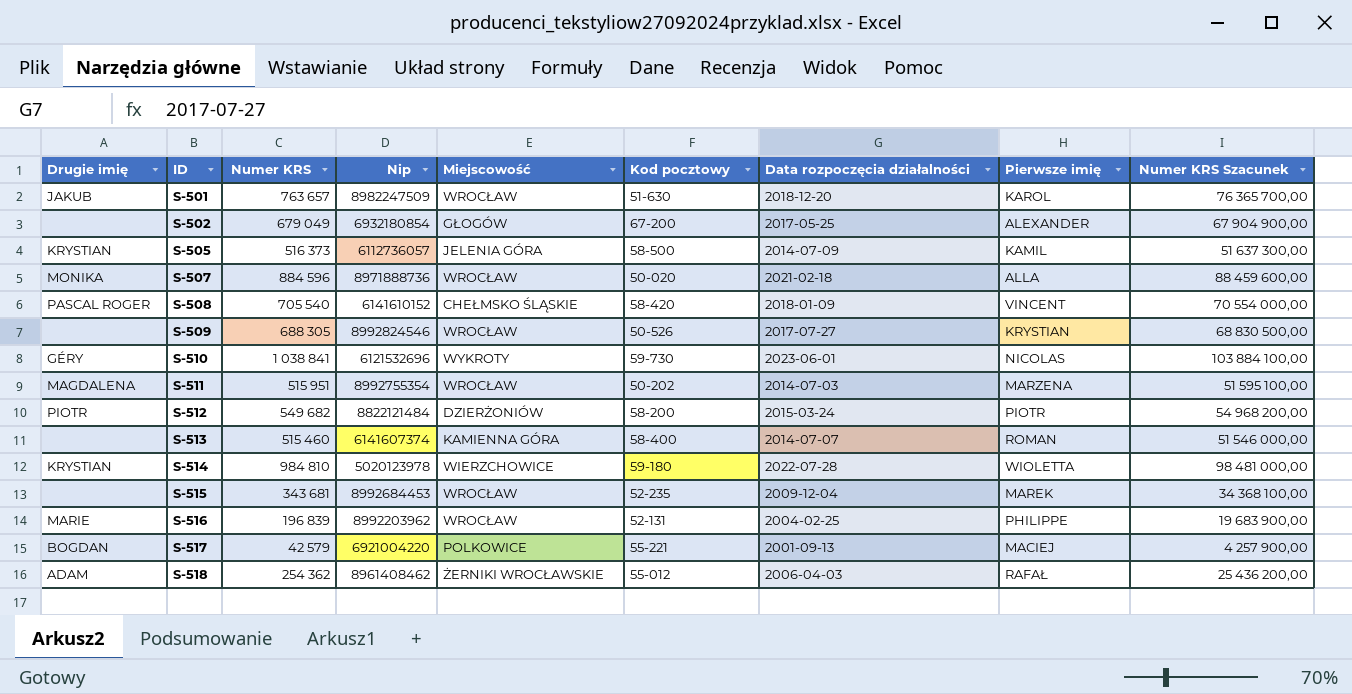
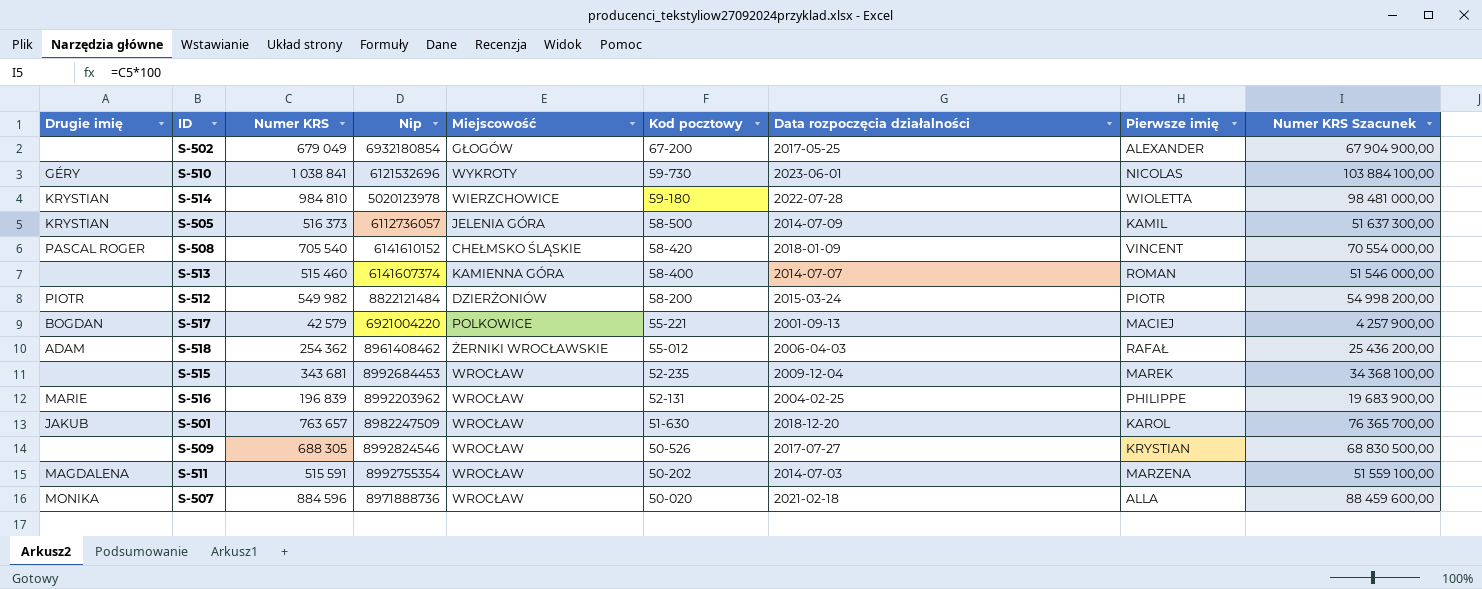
row order: ID ascending -> Kod pocztowy descending
S-512 | Numer KRS: 549 682 -> 549 982
S-512 | Numer KRS Szacunek: 54 968 200,00 -> 54 998 200,00
S-511 | Numer KRS: 515 951 -> 515 591
S-511 | Numer KRS Szacunek: 51 595 100,00 -> 51 559 100,00

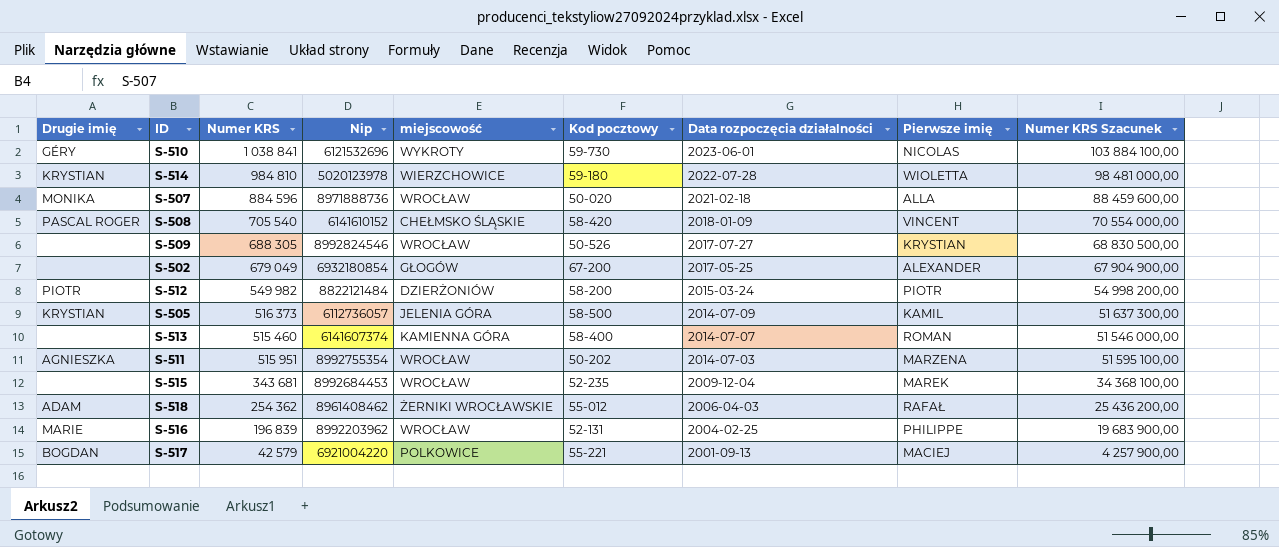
row order: Kod pocztowy descending -> Data rozpoczęcia działalności descending
column name: Miejscowość -> miejscowość
row S-501: JAKUB | 763 657 | 8982247509 | WROCŁAW | 51-630 | 2018-12-20 | KAROL | 76 365 700,00 -> none
S-511 | Drugie imię: MAGDALENA -> AGNIESZKA
S-511 | Numer KRS: 515 591 -> 515 951
S-511 | Numer KRS Szacunek: 51 559 100,00 -> 51 595 100,00

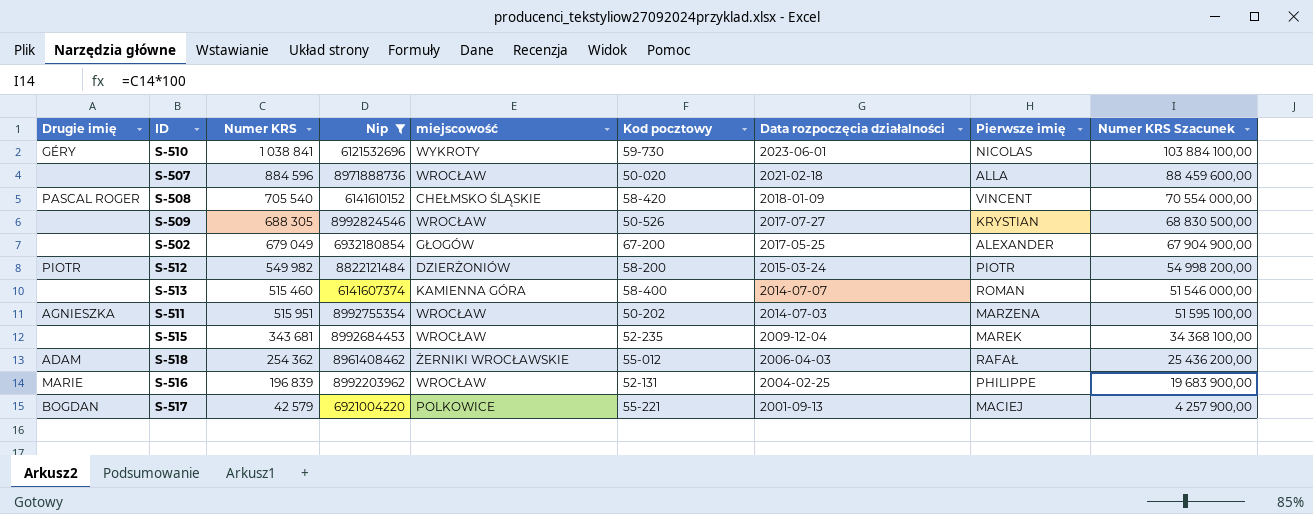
filter: none -> Nip >= 6121532696
S-507 | Drugie imię: MONIKA -> none

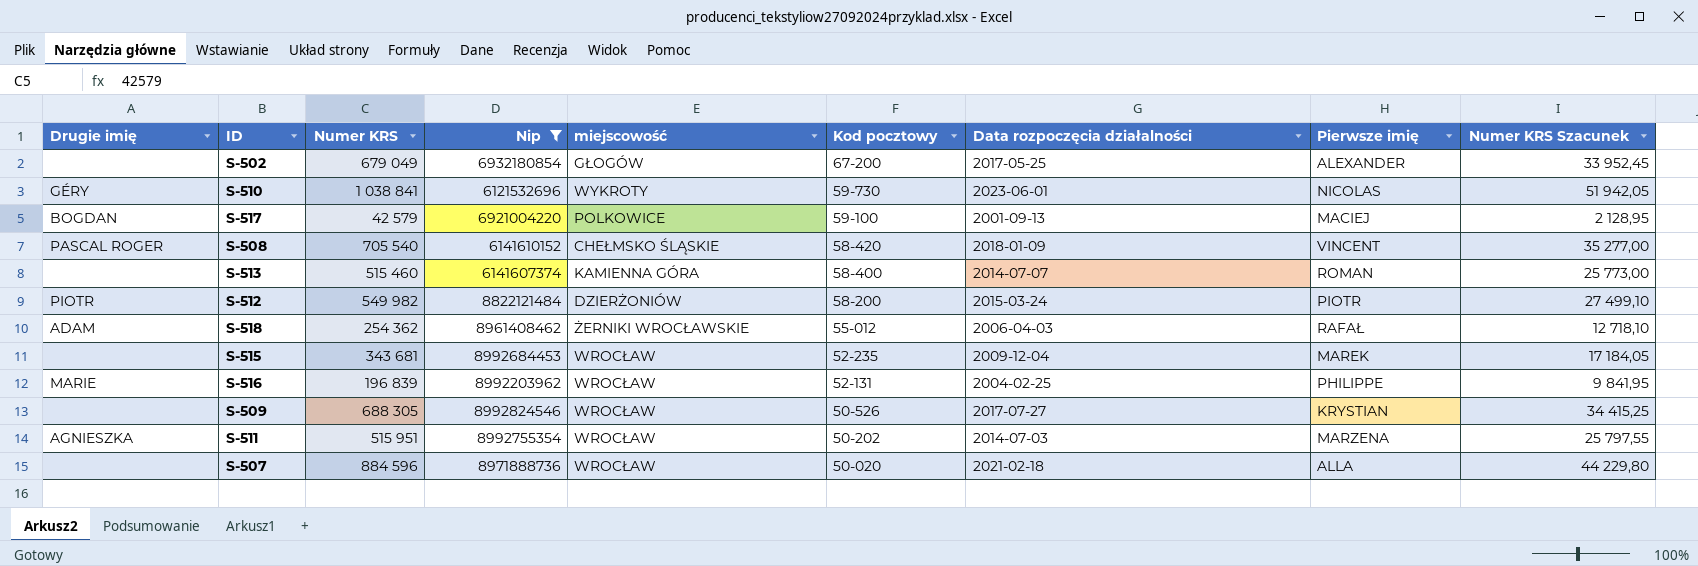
row order: Data rozpoczęcia działalności descending -> Kod pocztowy descending
column Numer KRS Szacunek | formula: [Numer KRS] * 100 -> [Numer KRS] * 0,05
S-517 | Kod pocztowy: 55-221 -> 59-100

